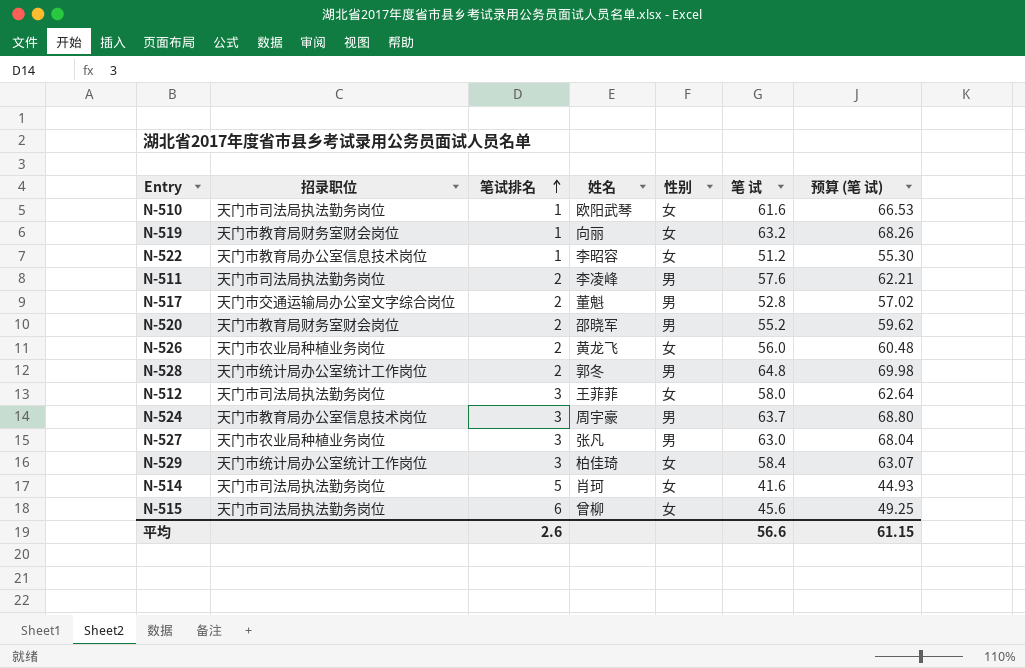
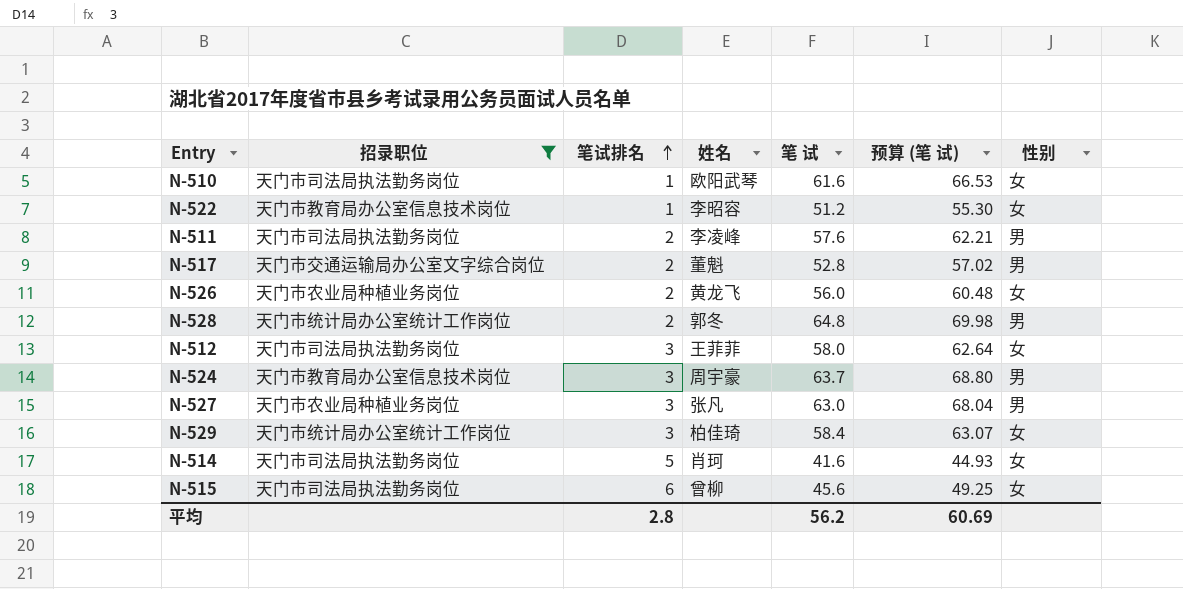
filter: none -> 招录职位 != 天门市教育局财务室财会岗位
column 性别 | position: 5 -> 7
平均 | 笔试排名: 2.6 -> 2.8
平均 | 笔 试: 56.6 -> 56.2
平均 | 预算 (笔 试): 61.15 -> 60.69

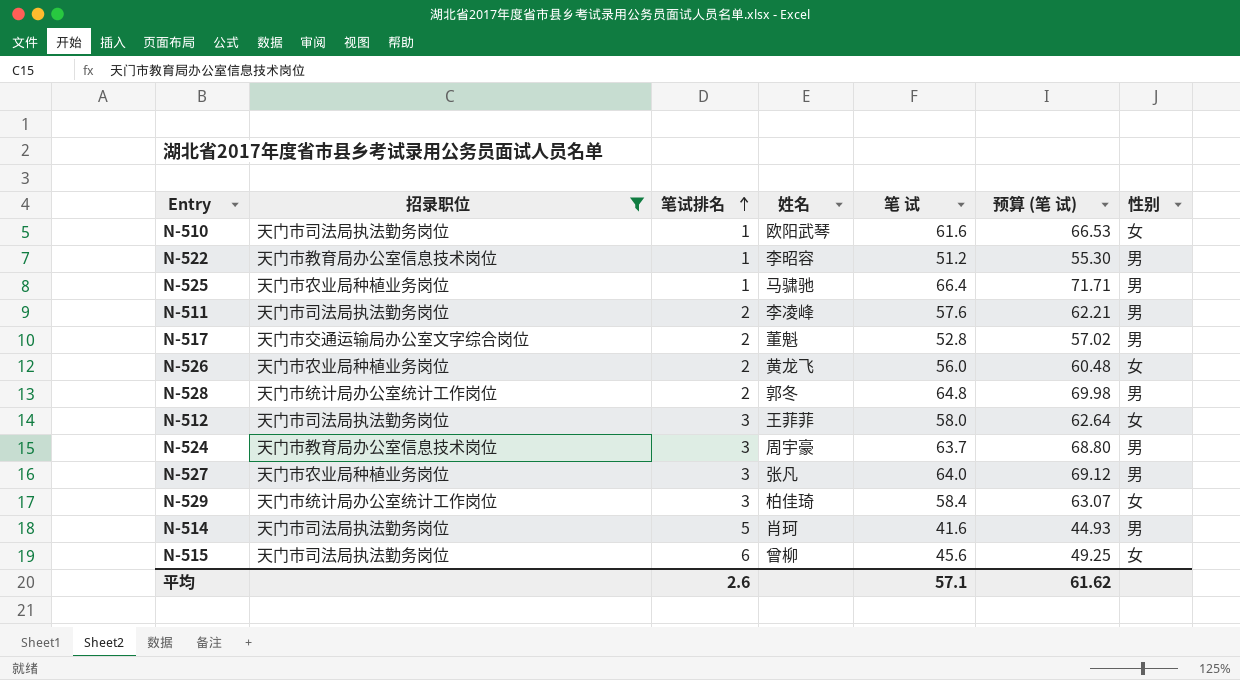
N-522 | 性别: 女 -> 男
row N-525: none -> 天门市农业局种植业务岗位 | 1 | 马骕驰 | 66.4 | 71.71 | 男
N-527 | 笔 试: 63.0 -> 64.0
N-527 | 预算 (笔 试): 68.04 -> 69.12
N-514 | 性别: 女 -> 男
平均 | 笔试排名: 2.8 -> 2.6
平均 | 笔 试: 56.2 -> 57.1
平均 | 预算 (笔 试): 60.69 -> 61.62

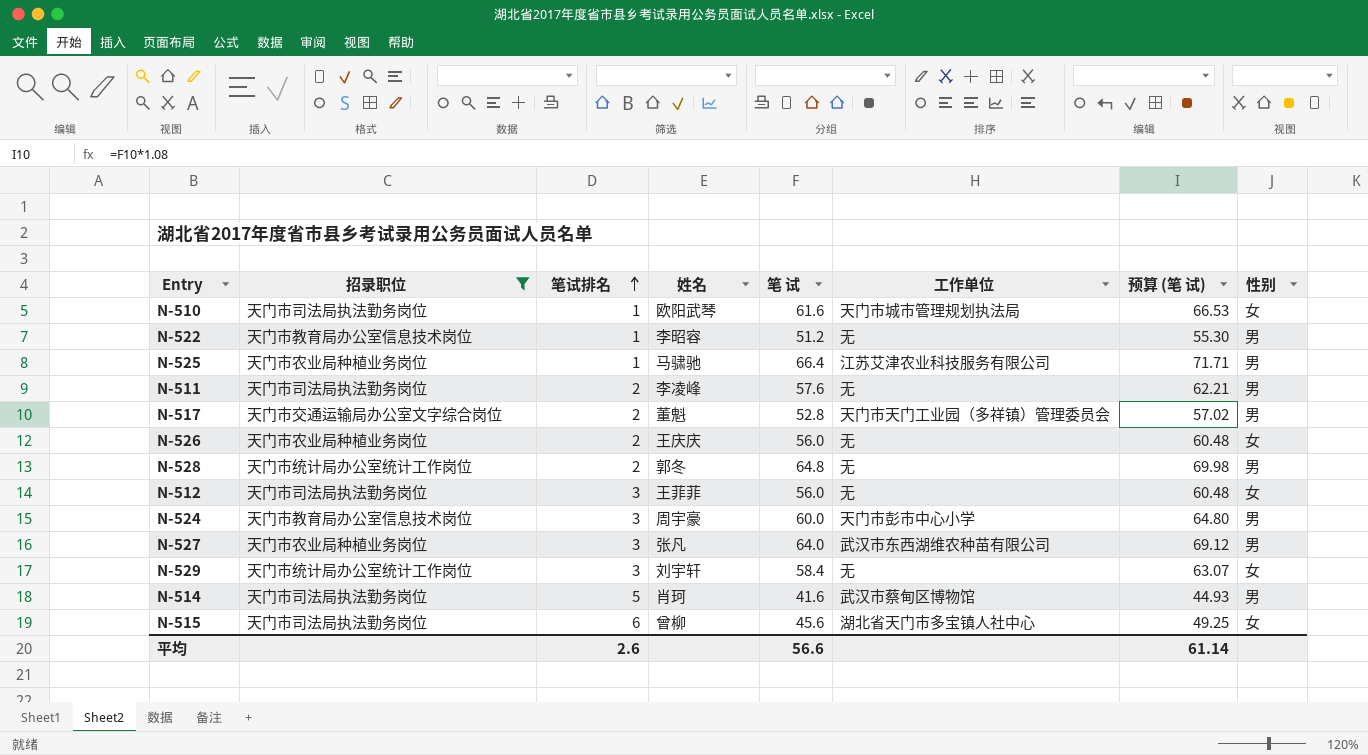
column 工作单位 | position: none -> 6
N-526 | 姓名: 黄龙飞 -> 王庆庆
N-512 | 笔 试: 58.0 -> 56.0
N-512 | 预算 (笔 试): 62.64 -> 60.48
N-524 | 笔 试: 63.7 -> 60.0
N-524 | 预算 (笔 试): 68.80 -> 64.80
N-529 | 姓名: 柏佳琦 -> 刘宇轩
平均 | 笔 试: 57.1 -> 56.6
平均 | 预算 (笔 试): 61.62 -> 61.14

